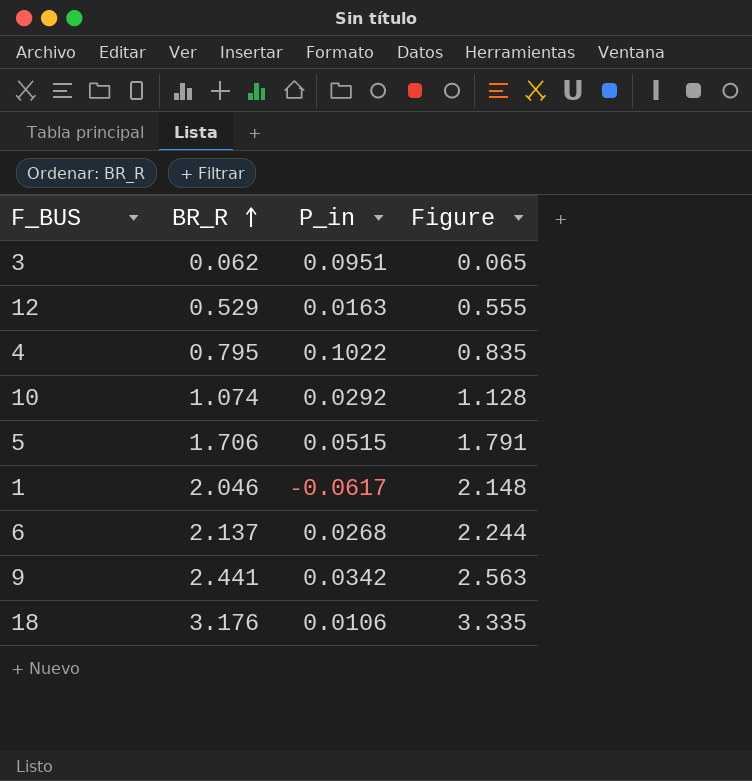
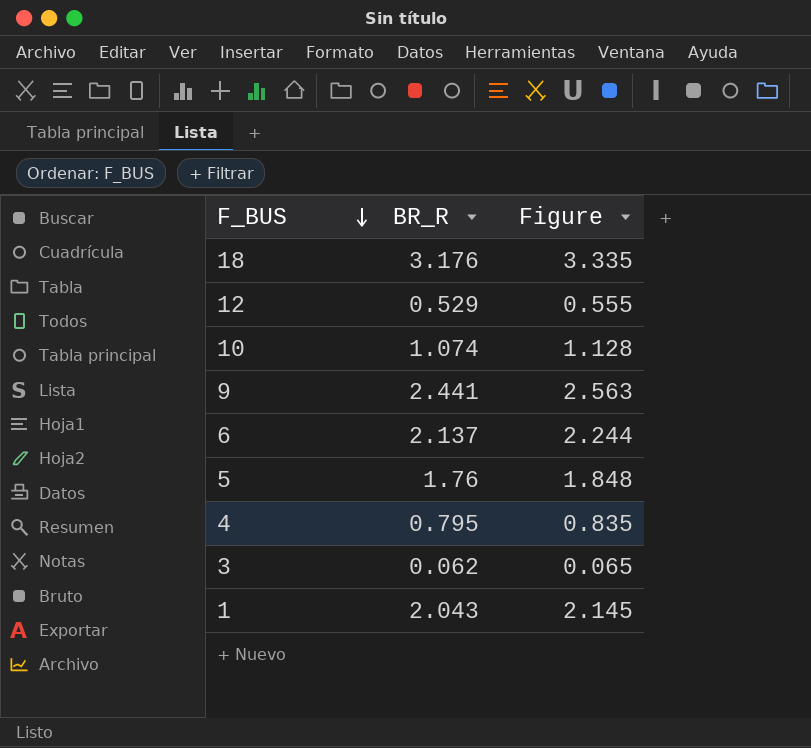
row order: BR_R ascending -> F_BUS descending
column P_in | position: 3 -> none
5 | BR_R: 1.706 -> 1.76
5 | Figure: 1.791 -> 1.848
1 | BR_R: 2.046 -> 2.043
1 | Figure: 2.148 -> 2.145

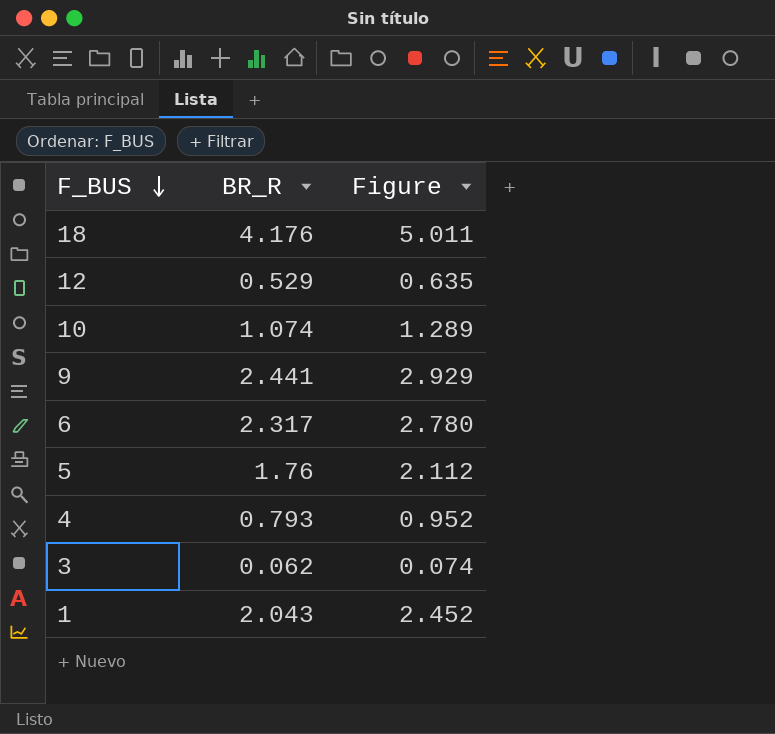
column Figure | formula: [BR_R] * 1.05 -> [BR_R] * 1.2
18 | BR_R: 3.176 -> 4.176
6 | BR_R: 2.137 -> 2.317
4 | BR_R: 0.795 -> 0.793

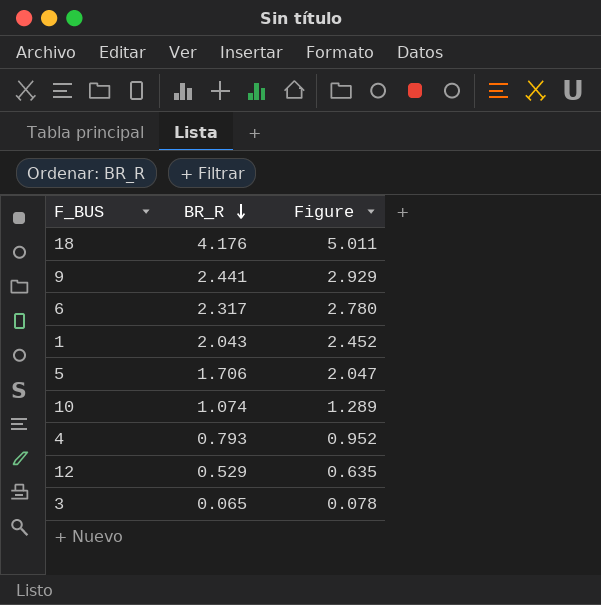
row order: F_BUS descending -> BR_R descending
5 | BR_R: 1.76 -> 1.706
5 | Figure: 2.112 -> 2.047
3 | BR_R: 0.062 -> 0.065
3 | Figure: 0.074 -> 0.078

